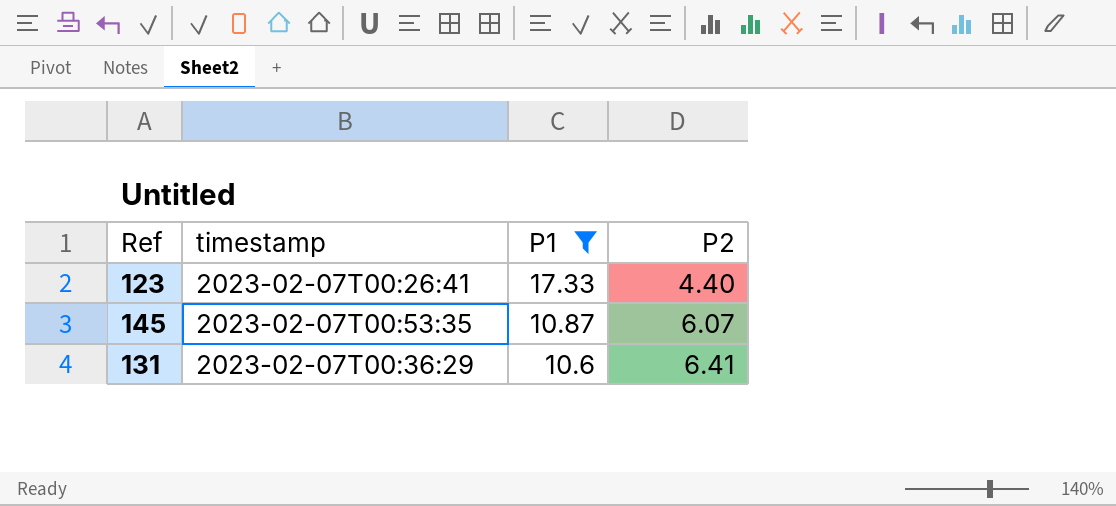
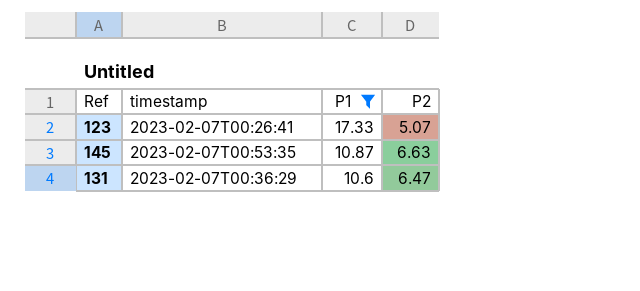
123 | P2: 4.40 -> 5.07
145 | P2: 6.07 -> 6.63
131 | P2: 6.41 -> 6.47

